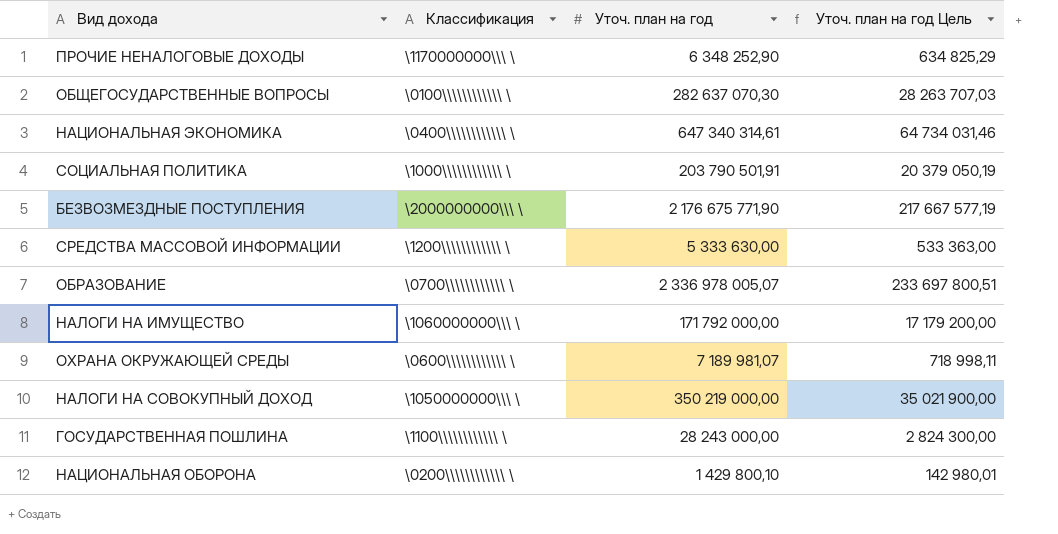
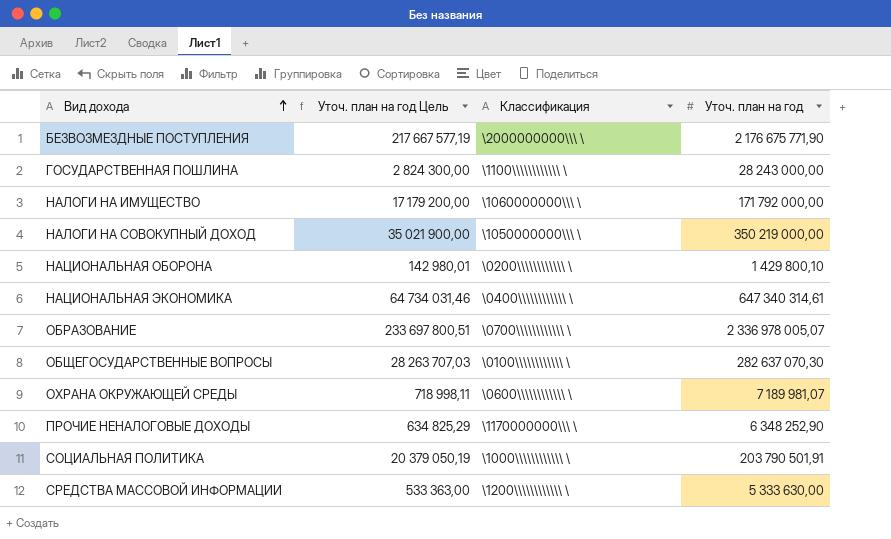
row order: none -> Вид дохода ascending
column Уточ. план на год Цель | position: 4 -> 2

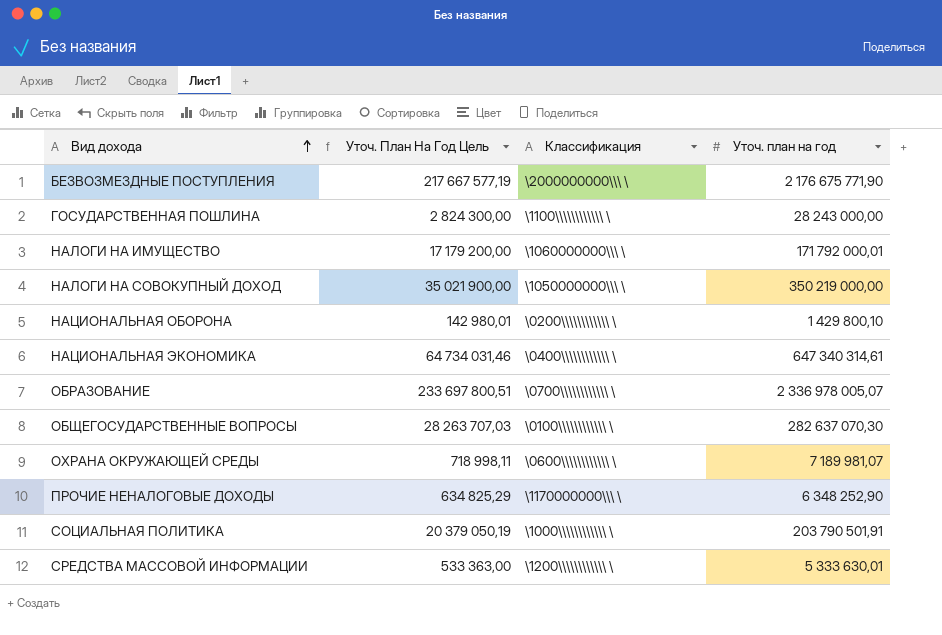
column name: Уточ. план на год Цель -> Уточ. План На Год Цель
НАЛОГИ НА ИМУЩЕСТВО | Уточ. план на год: 171 792 000,00 -> 171 792 000,01
СРЕДСТВА МАССОВОЙ ИНФОРМАЦИИ | Уточ. план на год: 5 333 630,00 -> 5 333 630,01

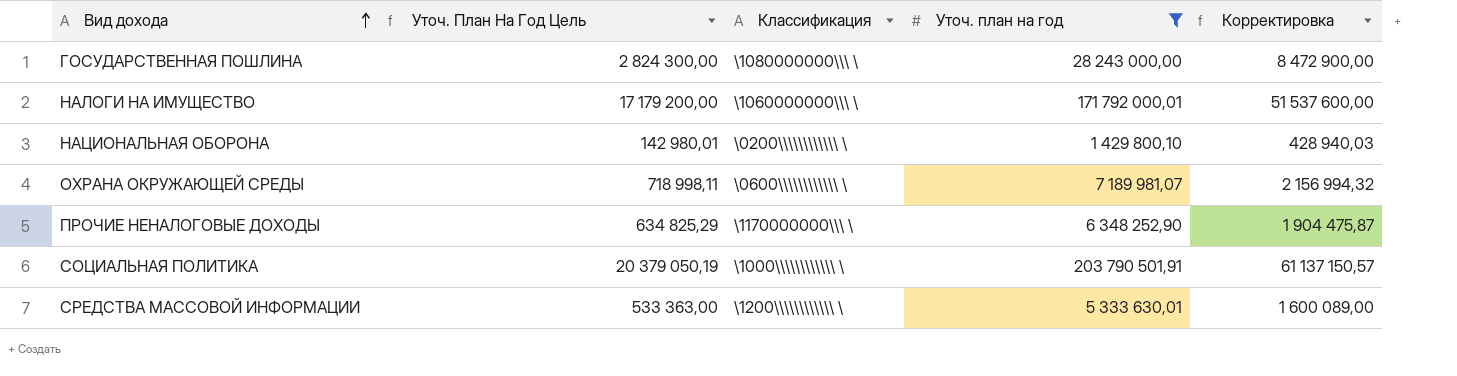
filter: none -> Уточ. план на год <= 203 790 501,91
column Корректировка | formula: none -> [Уточ. план на год] * 0,3
ГОСУДАРСТВЕННАЯ ПОШЛИНА | Классификация: \1100\\\\\\\\\\\\ \ -> \1080000000\\\ \

